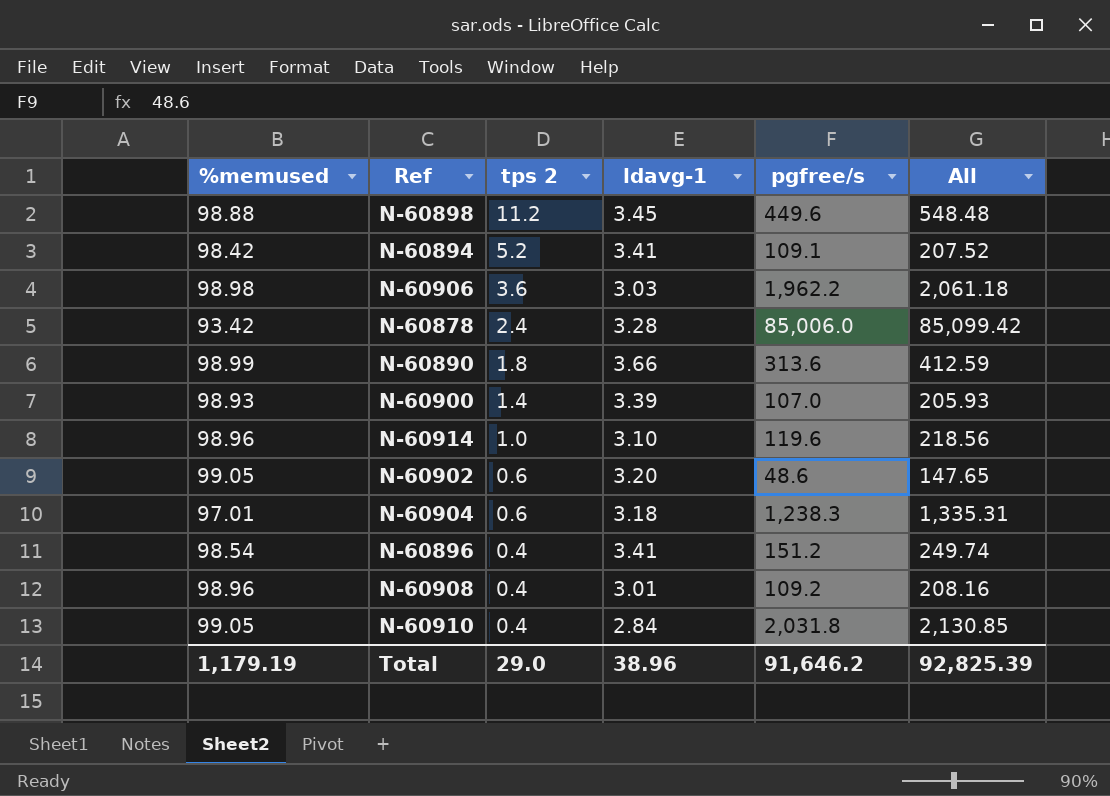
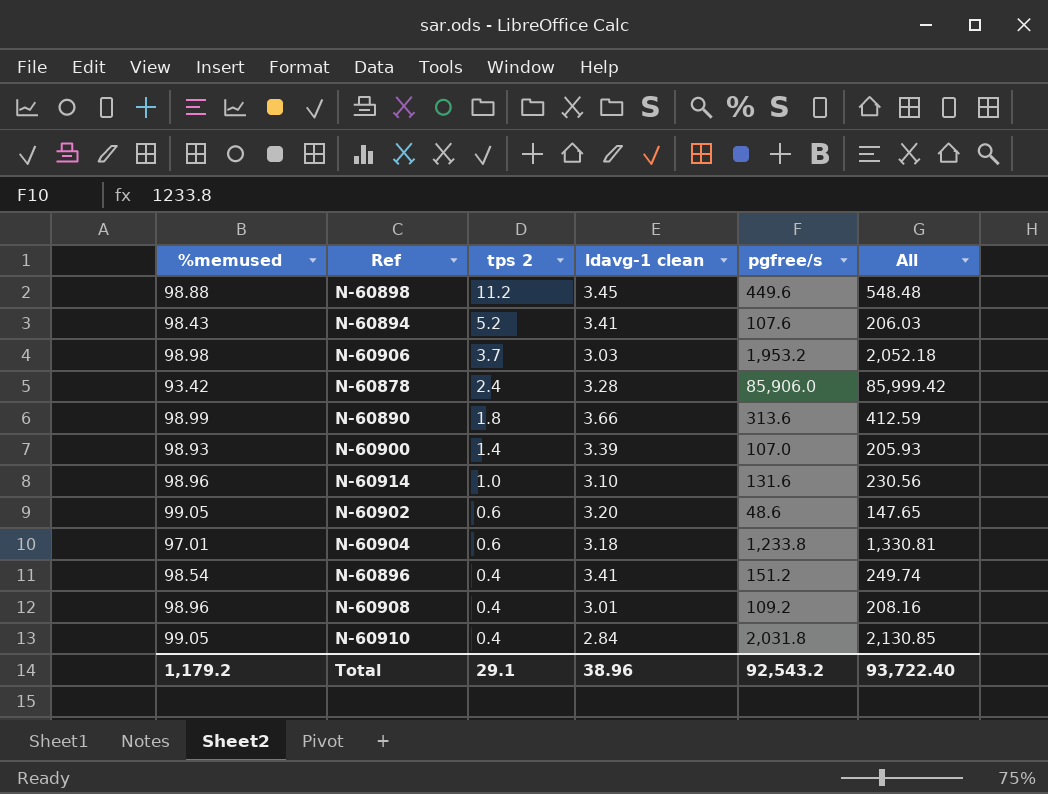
column name: ldavg-1 -> ldavg-1 clean
N-60894 | %memused: 98.42 -> 98.43
N-60894 | pgfree/s: 109.1 -> 107.6
N-60894 | All: 207.52 -> 206.03
N-60906 | tps 2: 3.6 -> 3.7
N-60906 | pgfree/s: 1,962.2 -> 1,953.2
N-60906 | All: 2,061.18 -> 2,052.18
N-60878 | pgfree/s: 85,006.0 -> 85,906.0
N-60878 | All: 85,099.42 -> 85,999.42
N-60914 | pgfree/s: 119.6 -> 131.6
N-60914 | All: 218.56 -> 230.56
N-60904 | pgfree/s: 1,238.3 -> 1,233.8
N-60904 | All: 1,335.31 -> 1,330.81
Total | %memused: 1,179.19 -> 1,179.2
Total | tps 2: 29.0 -> 29.1
Total | pgfree/s: 91,646.2 -> 92,543.2
Total | All: 92,825.39 -> 93,722.40

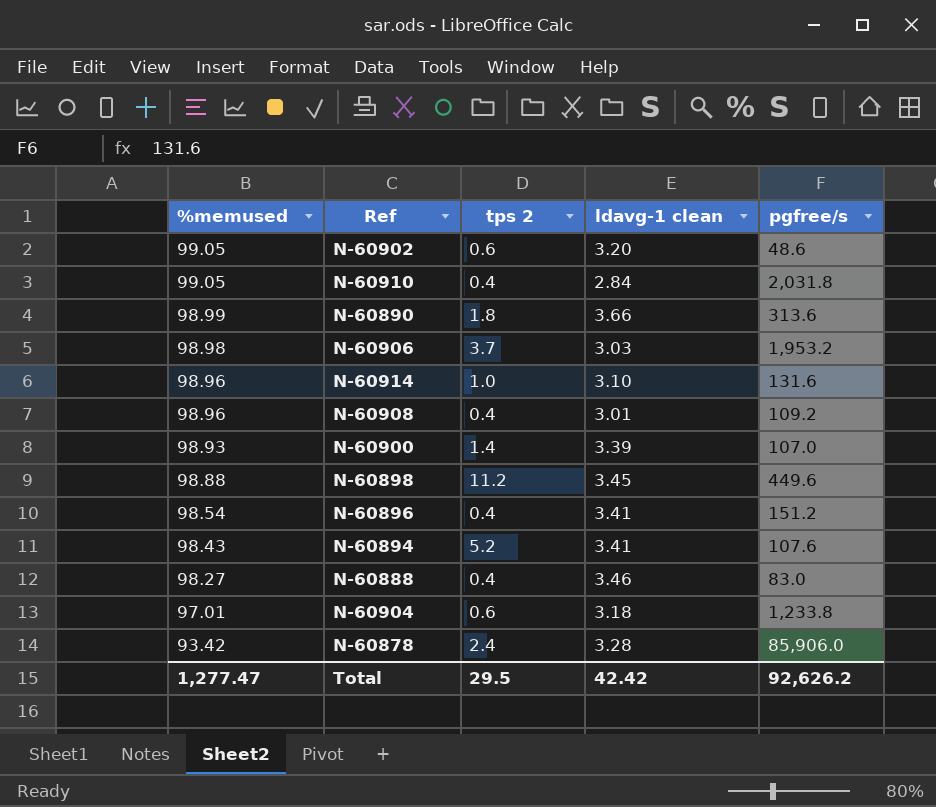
row order: tps 2 descending -> %memused descending
column All | formula: [%memused] + [pgfree/s] -> none
row N-60888: none -> 98.27 | 0.4 | 3.46 | 83.0
Total | %memused: 1,179.2 -> 1,277.47
Total | tps 2: 29.1 -> 29.5
Total | ldavg-1 clean: 38.96 -> 42.42
Total | pgfree/s: 92,543.2 -> 92,626.2

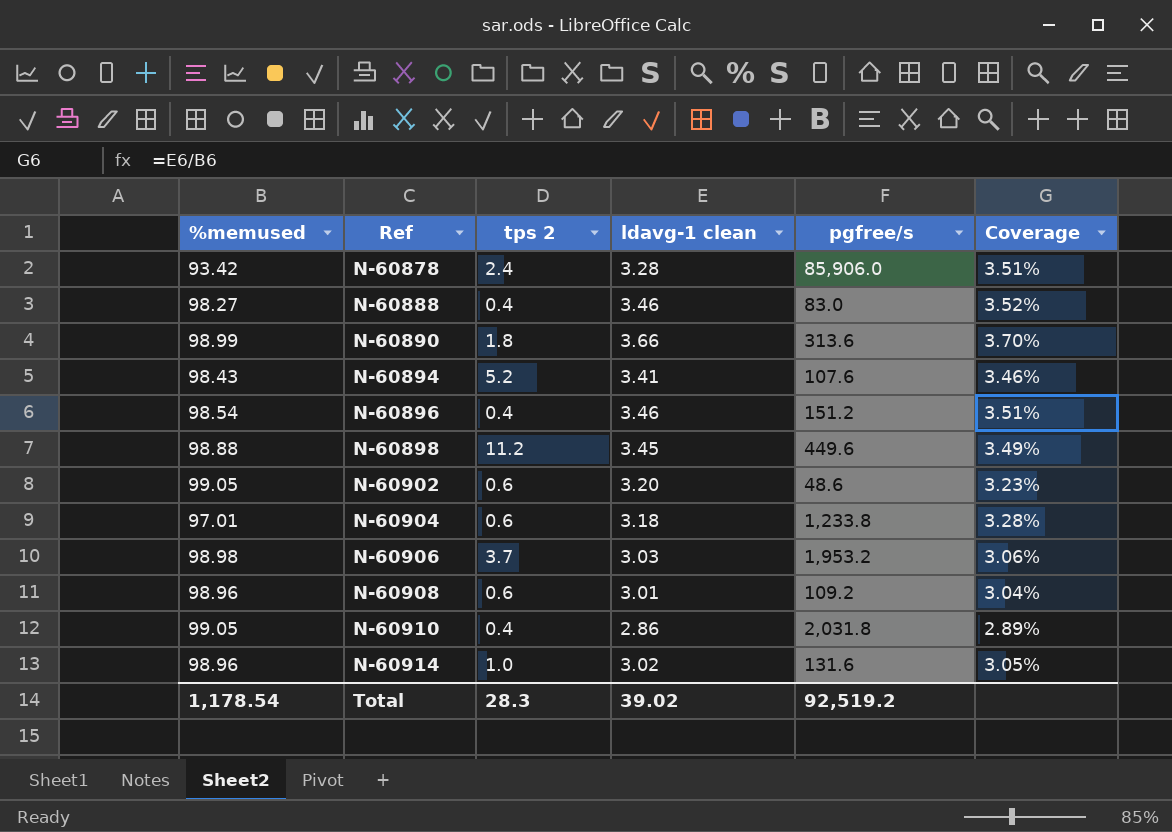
row order: %memused descending -> Ref ascending
column Coverage | formula: none -> [ldavg-1 clean] / [%memused]
row N-60900: 98.93 | 1.4 | 3.39 | 107.0 -> none
N-60896 | ldavg-1 clean: 3.41 -> 3.46
N-60908 | tps 2: 0.4 -> 0.6
N-60910 | ldavg-1 clean: 2.84 -> 2.86
N-60914 | ldavg-1 clean: 3.10 -> 3.02
Total | %memused: 1,277.47 -> 1,178.54
Total | tps 2: 29.5 -> 28.3
Total | ldavg-1 clean: 42.42 -> 39.02
Total | pgfree/s: 92,626.2 -> 92,519.2

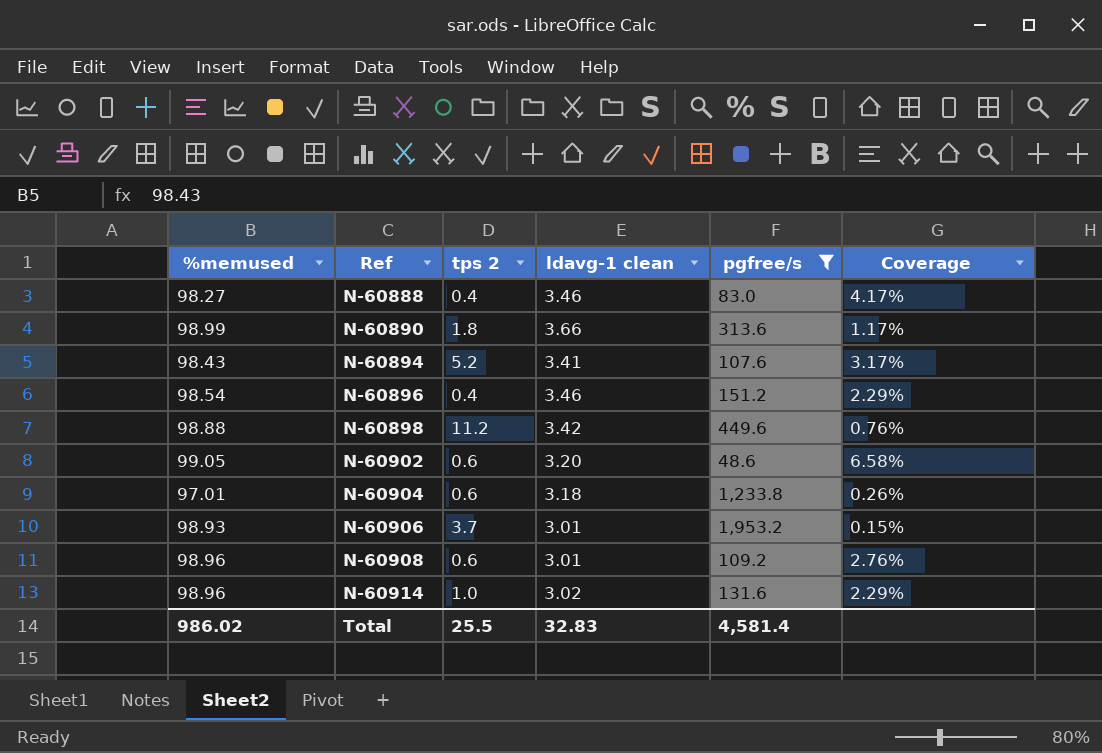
filter: none -> pgfree/s <= 1,953.2
column Coverage | formula: [ldavg-1 clean] / [%memused] -> [ldavg-1 clean] / [pgfree/s]
N-60898 | ldavg-1 clean: 3.45 -> 3.42
N-60906 | %memused: 98.98 -> 98.93
N-60906 | ldavg-1 clean: 3.03 -> 3.01
Total | %memused: 1,178.54 -> 986.02
Total | tps 2: 28.3 -> 25.5
Total | ldavg-1 clean: 39.02 -> 32.83
Total | pgfree/s: 92,519.2 -> 4,581.4

